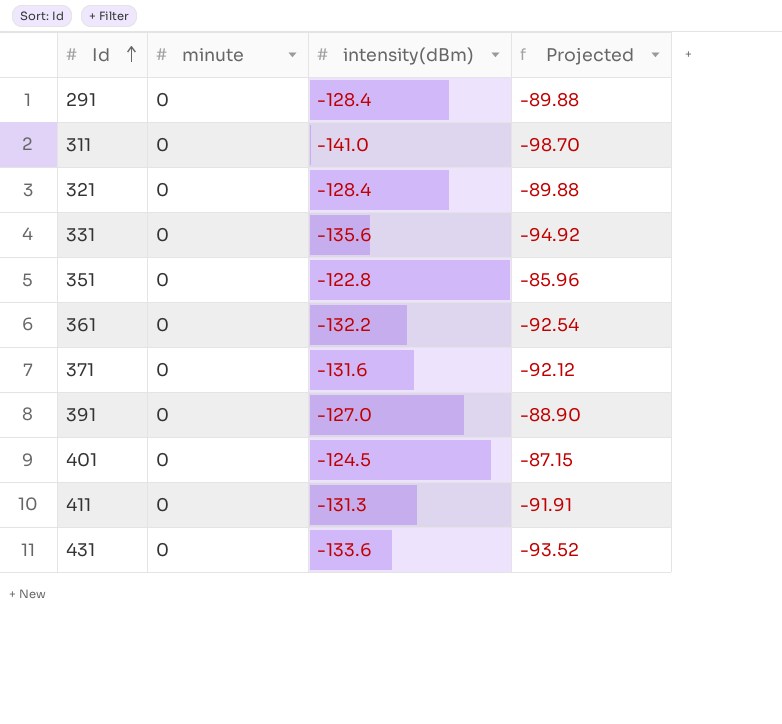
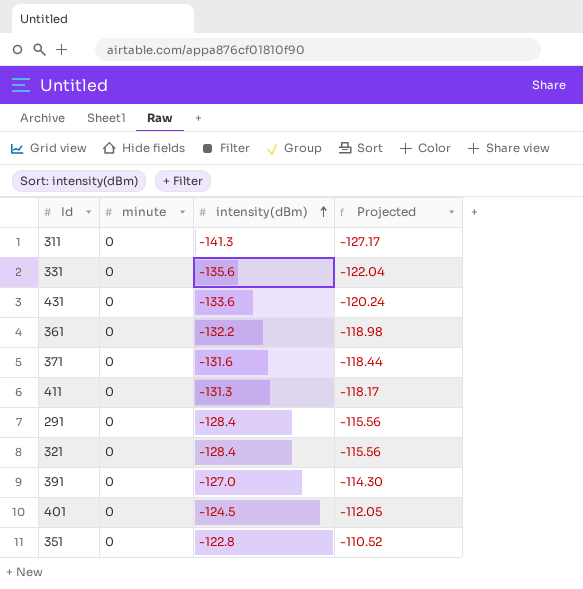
row order: Id ascending -> intensity(dBm) ascending
column Projected | formula: [intensity(dBm)] * 0.7 -> [intensity(dBm)] * 0.9
311 | intensity(dBm): -141.0 -> -141.3

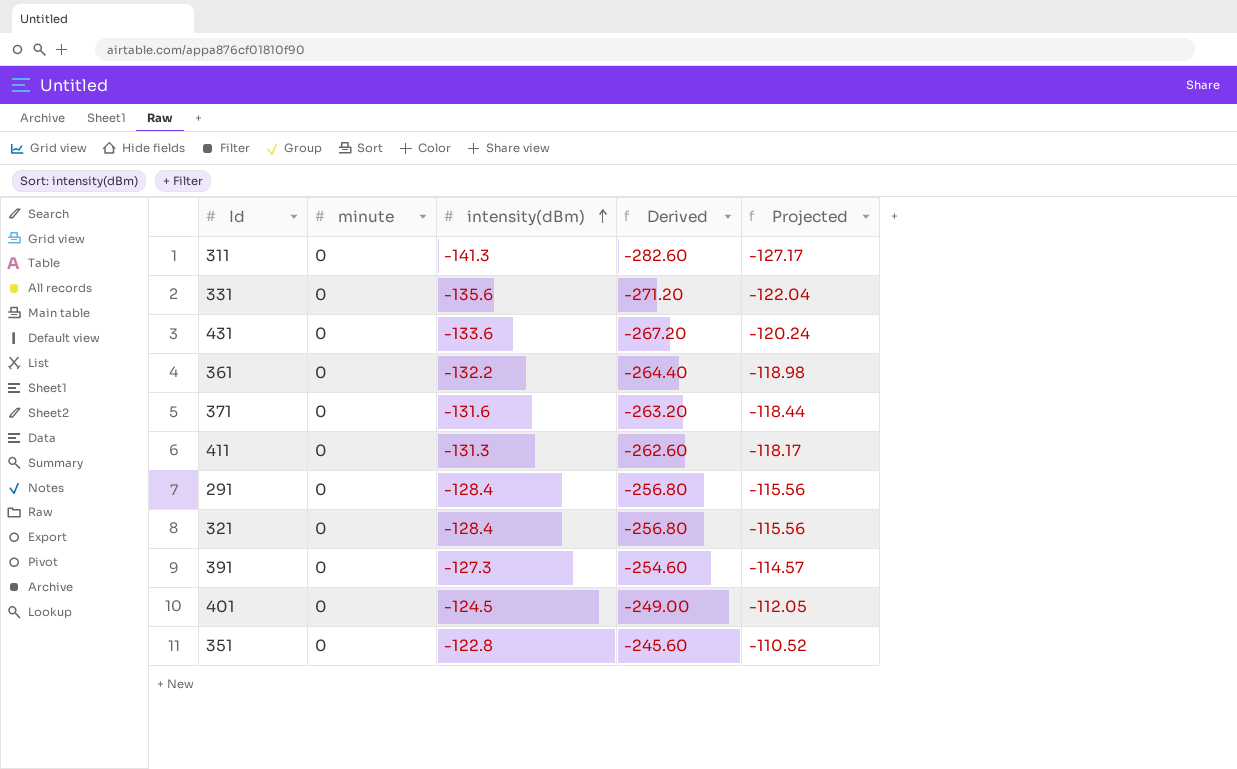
column Derived | formula: none -> [intensity(dBm)] * 2
391 | intensity(dBm): -127.0 -> -127.3
391 | Projected: -114.30 -> -114.57

